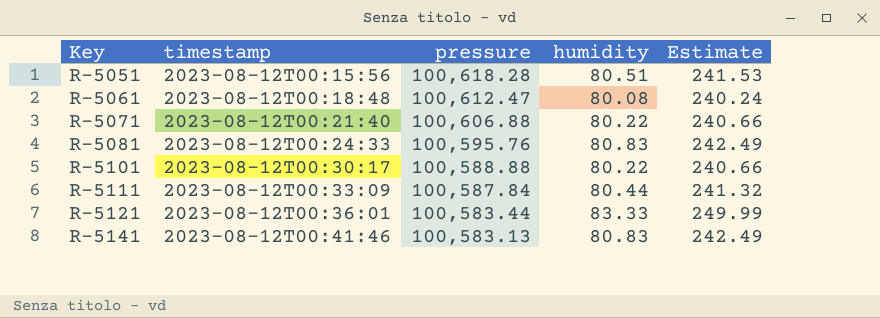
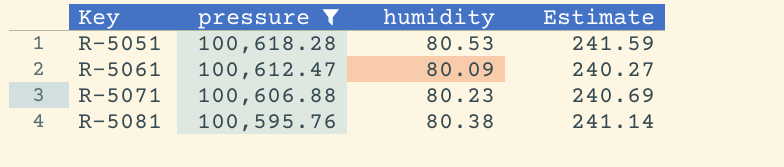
filter: none -> pressure >= 100,595.76
column timestamp | position: 2 -> none
R-5051 | humidity: 80.51 -> 80.53
R-5051 | Estimate: 241.53 -> 241.59
R-5061 | humidity: 80.08 -> 80.09
R-5061 | Estimate: 240.24 -> 240.27
R-5071 | humidity: 80.22 -> 80.23
R-5071 | Estimate: 240.66 -> 240.69
R-5081 | humidity: 80.83 -> 80.38
R-5081 | Estimate: 242.49 -> 241.14

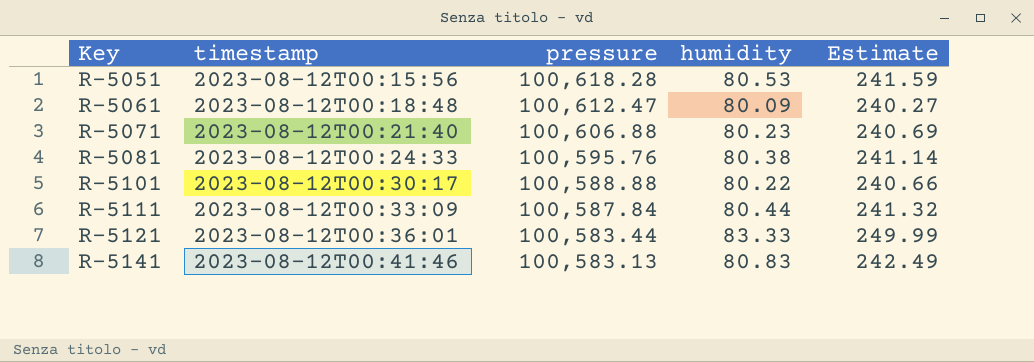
filter: pressure >= 100,595.76 -> none
column timestamp | position: none -> 2

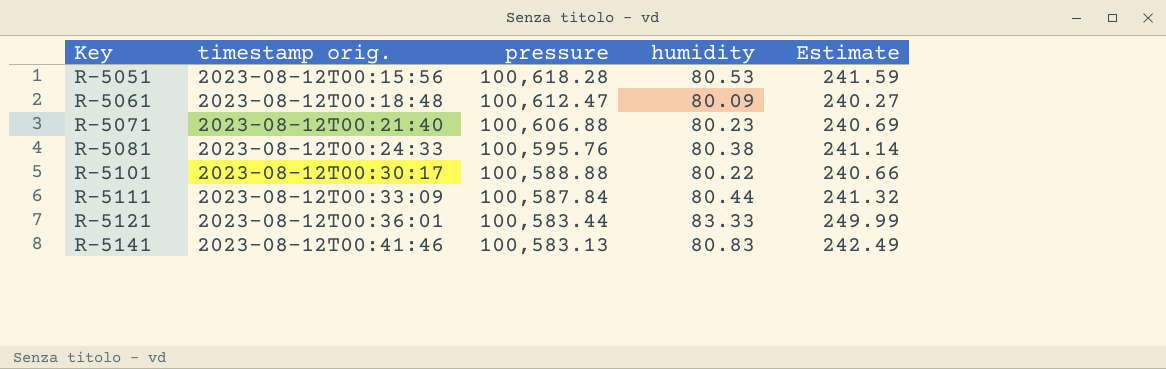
column name: timestamp -> timestamp orig.

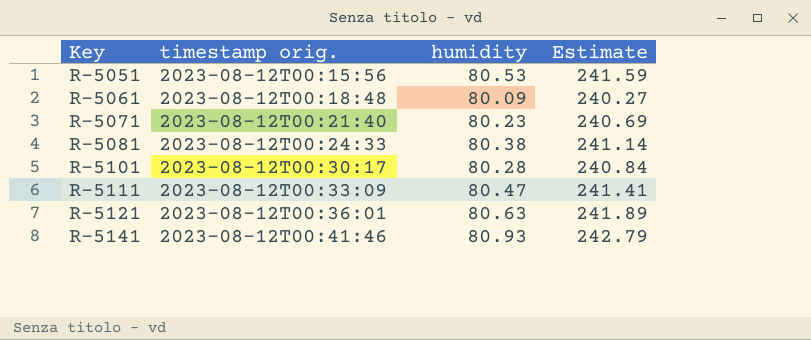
column pressure | position: 3 -> none
R-5101 | humidity: 80.22 -> 80.28
R-5101 | Estimate: 240.66 -> 240.84
R-5111 | humidity: 80.44 -> 80.47
R-5111 | Estimate: 241.32 -> 241.41
R-5121 | humidity: 83.33 -> 80.63
R-5121 | Estimate: 249.99 -> 241.89
R-5141 | humidity: 80.83 -> 80.93
R-5141 | Estimate: 242.49 -> 242.79

